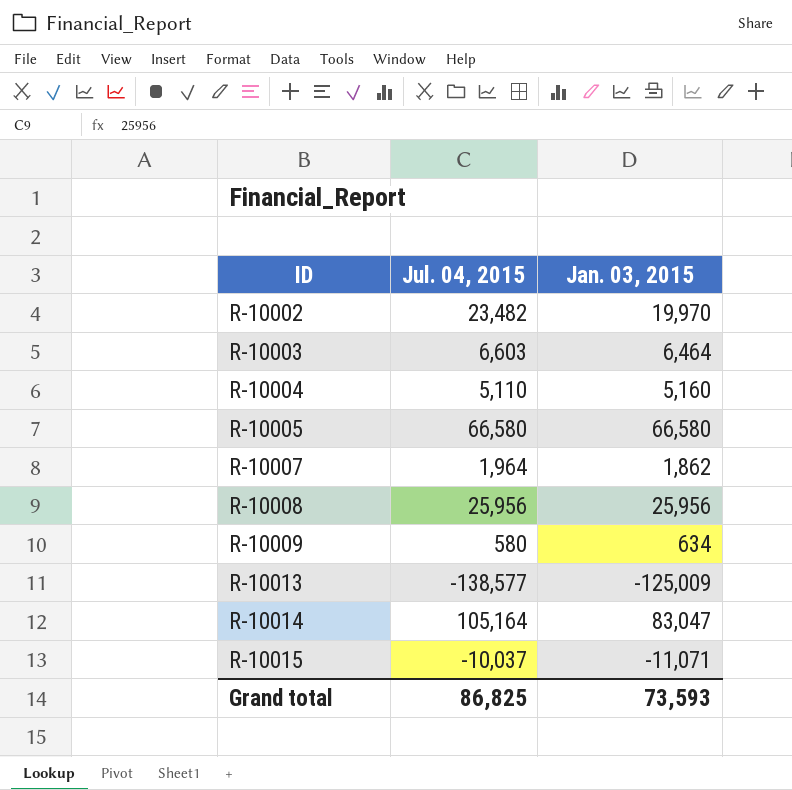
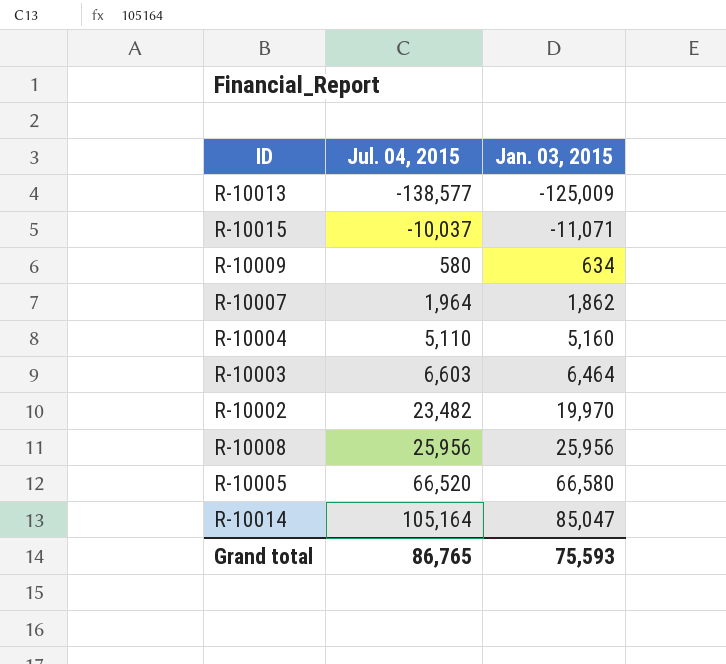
row order: ID ascending -> Jul. 04, 2015 ascending
R-10005 | Jul. 04, 2015: 66,580 -> 66,520
R-10014 | Jan. 03, 2015: 83,047 -> 85,047
Grand total | Jul. 04, 2015: 86,825 -> 86,765
Grand total | Jan. 03, 2015: 73,593 -> 75,593

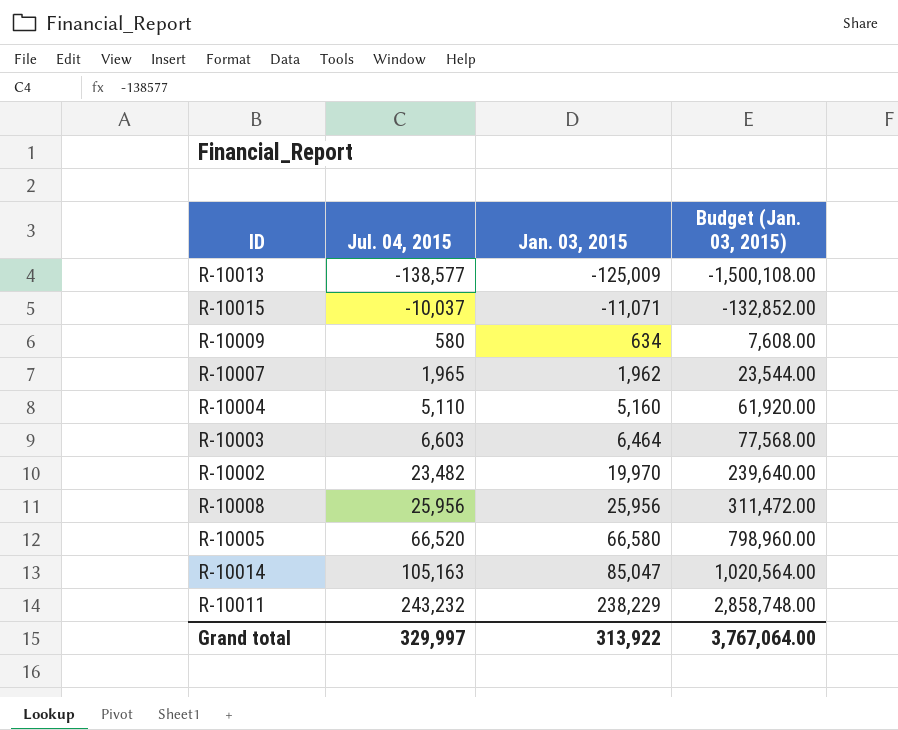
column Budget (Jan. 03, 2015) | formula: none -> [Jan. 03, 2015] * 12
R-10007 | Jul. 04, 2015: 1,964 -> 1,965
R-10007 | Jan. 03, 2015: 1,862 -> 1,962
R-10014 | Jul. 04, 2015: 105,164 -> 105,163
row R-10011: none -> 243,232 | 238,229 | 2,858,748.00
Grand total | Jul. 04, 2015: 86,765 -> 329,997
Grand total | Jan. 03, 2015: 75,593 -> 313,922

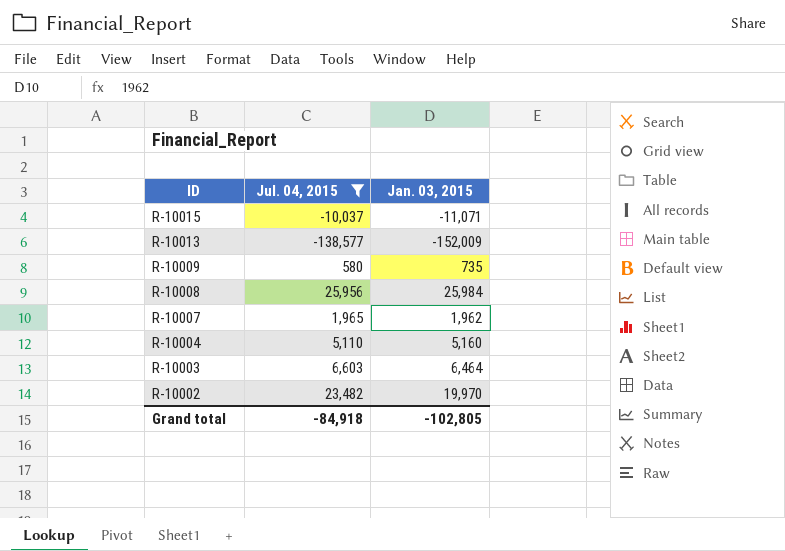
filter: none -> Jul. 04, 2015 <= 25,956
row order: Jul. 04, 2015 ascending -> ID descending
column Budget (Jan. 03, 2015) | formula: [Jan. 03, 2015] * 12 -> none
R-10013 | Jan. 03, 2015: -125,009 -> -152,009
R-10009 | Jan. 03, 2015: 634 -> 735
R-10008 | Jan. 03, 2015: 25,956 -> 25,984
Grand total | Jul. 04, 2015: 329,997 -> -84,918
Grand total | Jan. 03, 2015: 313,922 -> -102,805

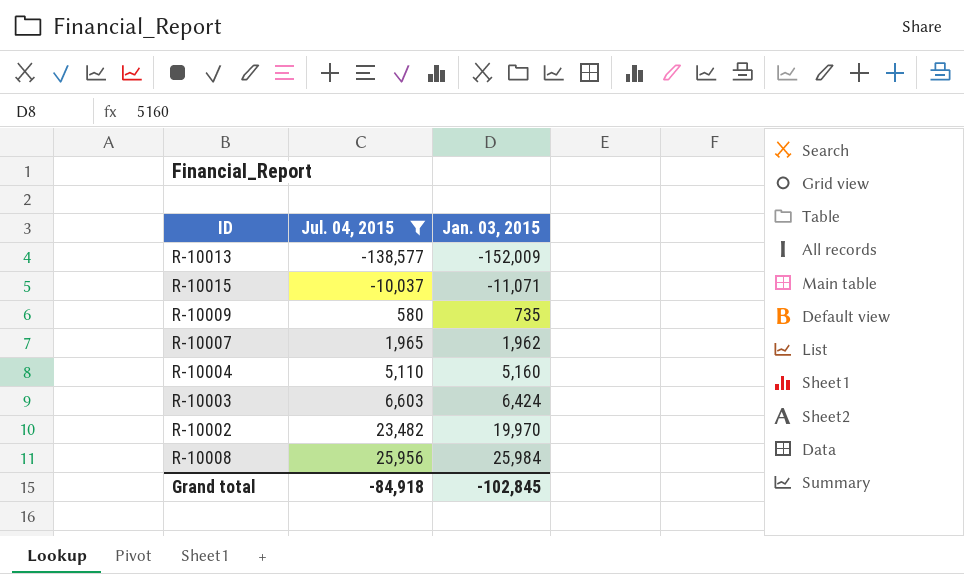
row order: ID descending -> Jul. 04, 2015 ascending
R-10003 | Jan. 03, 2015: 6,464 -> 6,424
Grand total | Jan. 03, 2015: -102,805 -> -102,845

